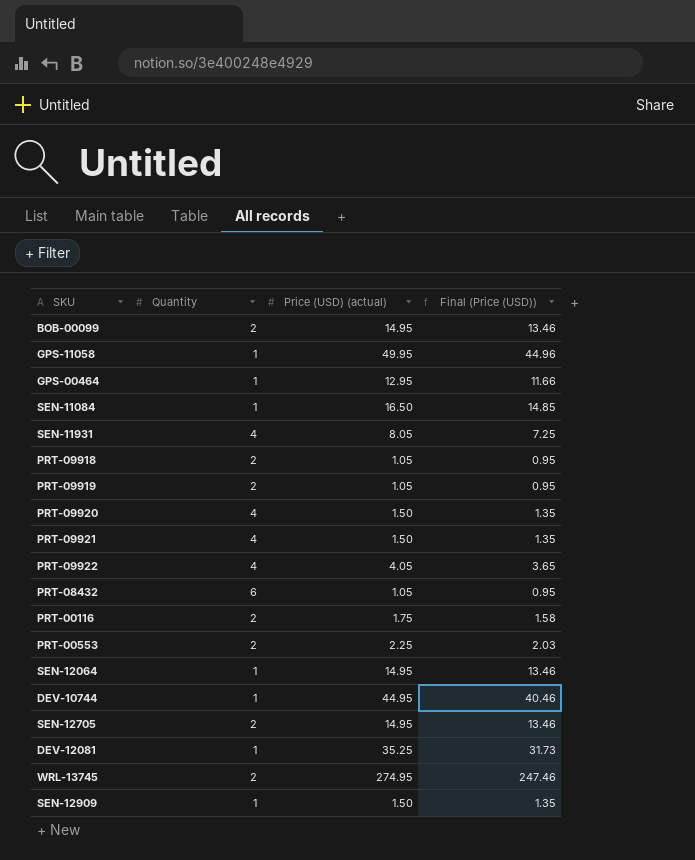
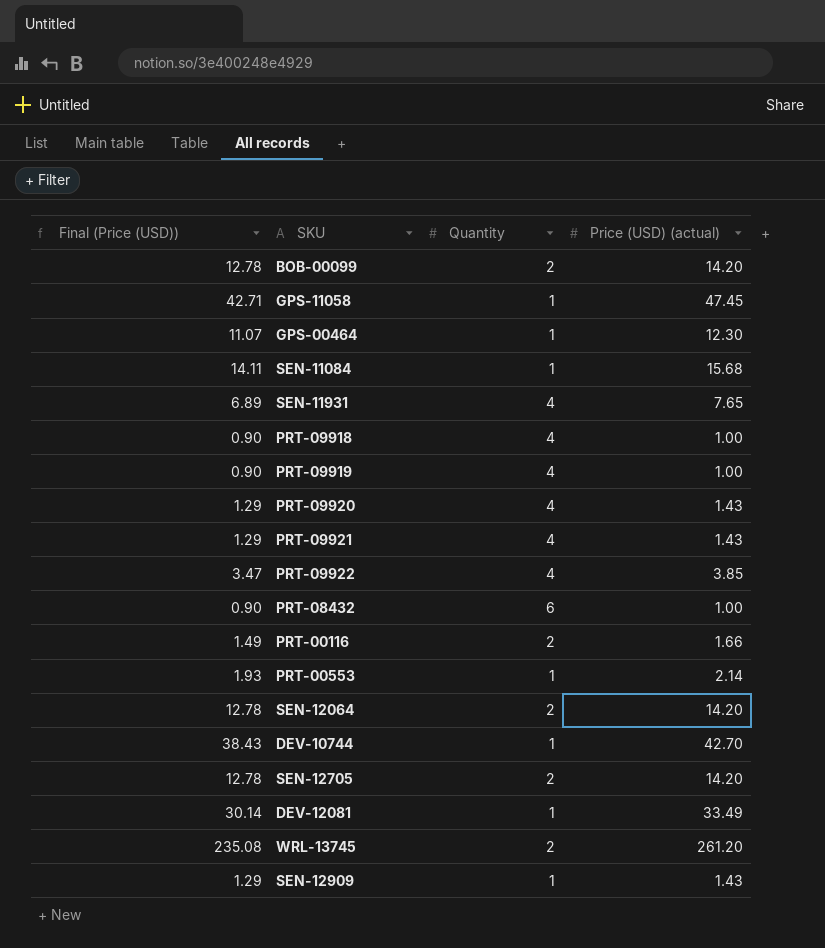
column Final (Price (USD)) | position: 4 -> 1
BOB-00099 | Final (Price (USD)): 13.46 -> 12.78
BOB-00099 | Price (USD) (actual): 14.95 -> 14.20
GPS-11058 | Final (Price (USD)): 44.96 -> 42.71
GPS-11058 | Price (USD) (actual): 49.95 -> 47.45
GPS-00464 | Final (Price (USD)): 11.66 -> 11.07
GPS-00464 | Price (USD) (actual): 12.95 -> 12.30
SEN-11084 | Final (Price (USD)): 14.85 -> 14.11
SEN-11084 | Price (USD) (actual): 16.50 -> 15.68
SEN-11931 | Final (Price (USD)): 7.25 -> 6.89
SEN-11931 | Price (USD) (actual): 8.05 -> 7.65
PRT-09918 | Final (Price (USD)): 0.95 -> 0.90
PRT-09918 | Quantity: 2 -> 4
PRT-09918 | Price (USD) (actual): 1.05 -> 1.00
PRT-09919 | Final (Price (USD)): 0.95 -> 0.90
PRT-09919 | Quantity: 2 -> 4
PRT-09919 | Price (USD) (actual): 1.05 -> 1.00
PRT-09920 | Final (Price (USD)): 1.35 -> 1.29
PRT-09920 | Price (USD) (actual): 1.50 -> 1.43
PRT-09921 | Final (Price (USD)): 1.35 -> 1.29
PRT-09921 | Price (USD) (actual): 1.50 -> 1.43
PRT-09922 | Final (Price (USD)): 3.65 -> 3.47
PRT-09922 | Price (USD) (actual): 4.05 -> 3.85
PRT-08432 | Final (Price (USD)): 0.95 -> 0.90
PRT-08432 | Price (USD) (actual): 1.05 -> 1.00
PRT-00116 | Final (Price (USD)): 1.58 -> 1.49
PRT-00116 | Price (USD) (actual): 1.75 -> 1.66
PRT-00553 | Final (Price (USD)): 2.03 -> 1.93
PRT-00553 | Quantity: 2 -> 1
PRT-00553 | Price (USD) (actual): 2.25 -> 2.14
SEN-12064 | Final (Price (USD)): 13.46 -> 12.78
SEN-12064 | Quantity: 1 -> 2
SEN-12064 | Price (USD) (actual): 14.95 -> 14.20
DEV-10744 | Final (Price (USD)): 40.46 -> 38.43
DEV-10744 | Price (USD) (actual): 44.95 -> 42.70
SEN-12705 | Final (Price (USD)): 13.46 -> 12.78
SEN-12705 | Price (USD) (actual): 14.95 -> 14.20
DEV-12081 | Final (Price (USD)): 31.73 -> 30.14
DEV-12081 | Price (USD) (actual): 35.25 -> 33.49
WRL-13745 | Final (Price (USD)): 247.46 -> 235.08
WRL-13745 | Price (USD) (actual): 274.95 -> 261.20
SEN-12909 | Final (Price (USD)): 1.35 -> 1.29
SEN-12909 | Price (USD) (actual): 1.50 -> 1.43

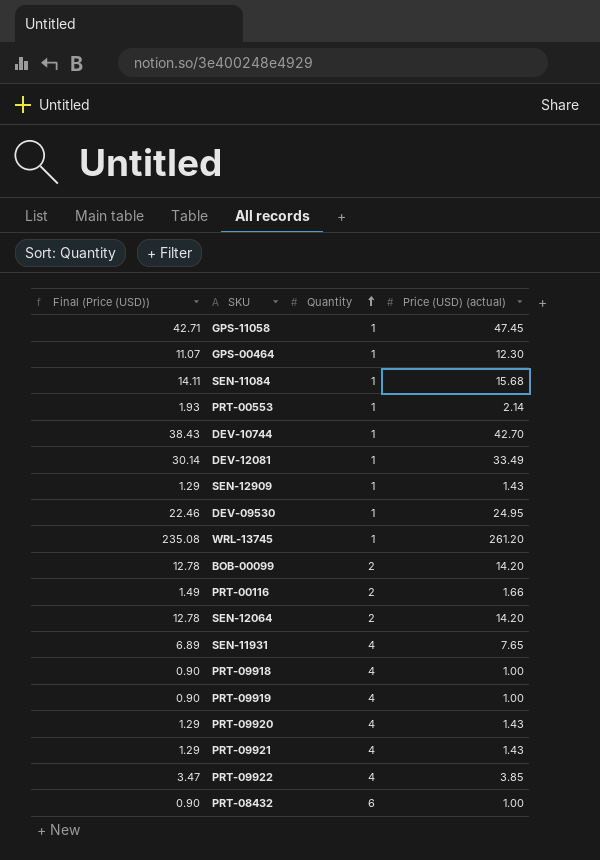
row order: none -> Quantity ascending
row SEN-12705: 12.78 | 2 | 14.20 -> none
row DEV-09530: none -> 22.46 | 1 | 24.95
WRL-13745 | Quantity: 2 -> 1

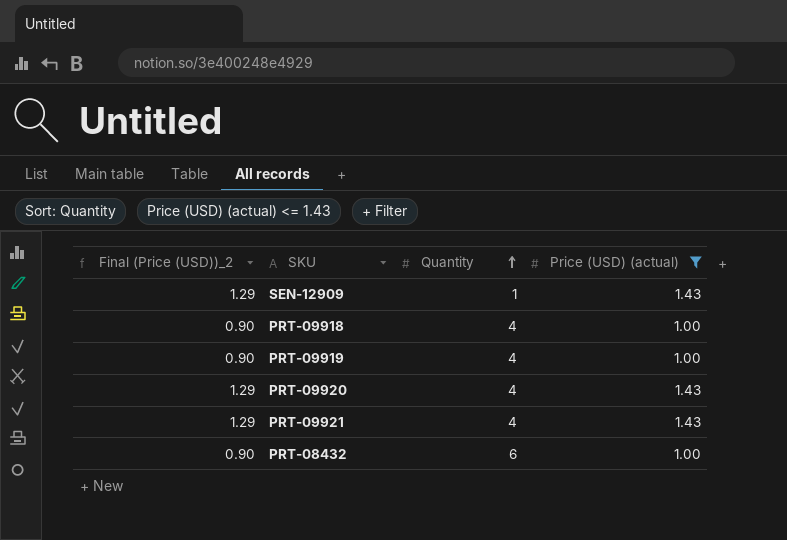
filter: none -> Price (USD) (actual) <= 1.43
column name: Final (Price (USD)) -> Final (Price (USD))_2

